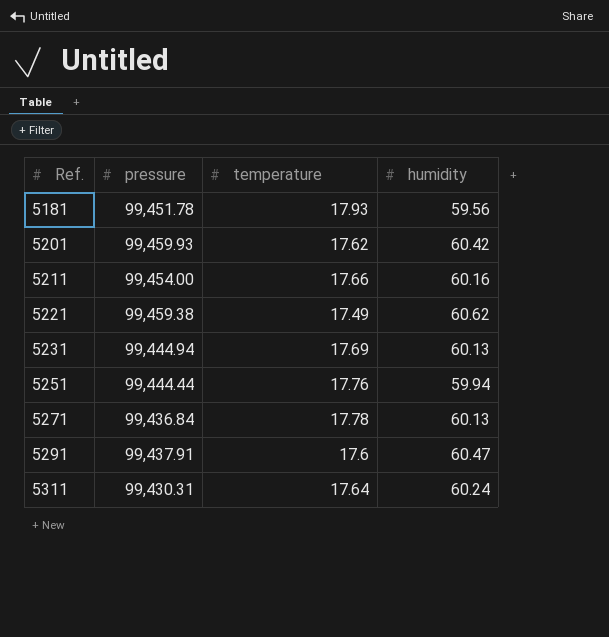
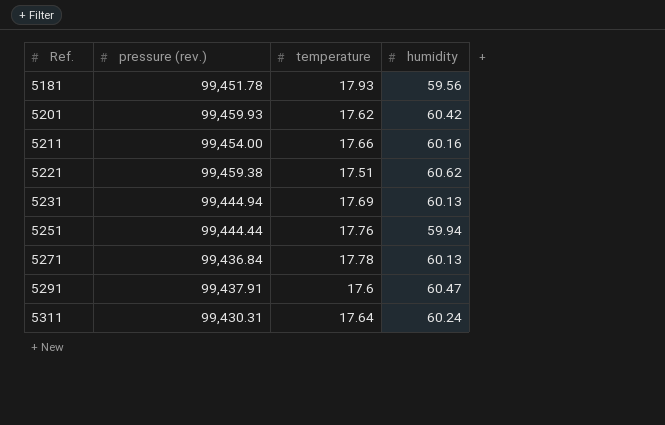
column name: pressure -> pressure (rev.)
5221 | temperature: 17.49 -> 17.51

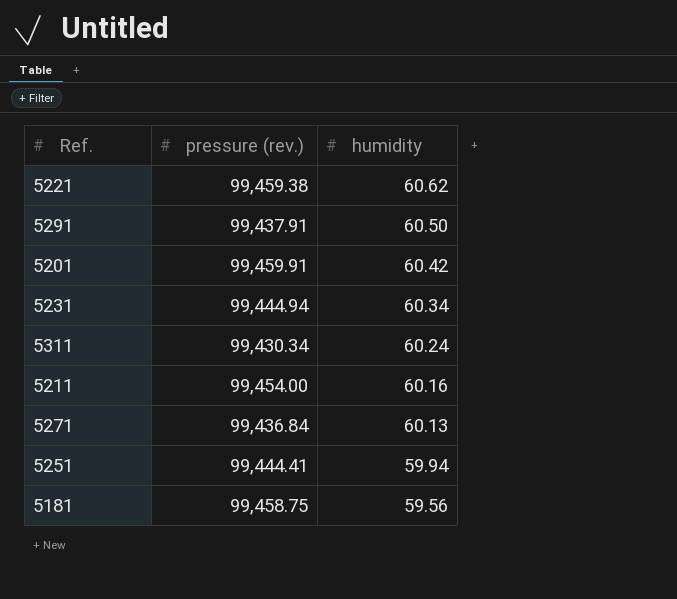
row order: Ref. ascending -> humidity descending
column temperature | position: 3 -> none
5291 | humidity: 60.47 -> 60.50
5201 | pressure (rev.): 99,459.93 -> 99,459.91
5231 | humidity: 60.13 -> 60.34
5311 | pressure (rev.): 99,430.31 -> 99,430.34
5251 | pressure (rev.): 99,444.44 -> 99,444.41
5181 | pressure (rev.): 99,451.78 -> 99,458.75

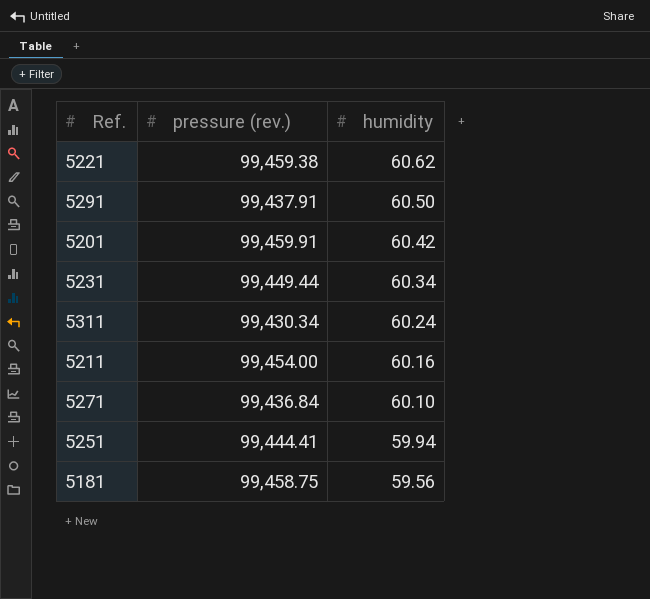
5231 | pressure (rev.): 99,444.94 -> 99,449.44
5271 | humidity: 60.13 -> 60.10

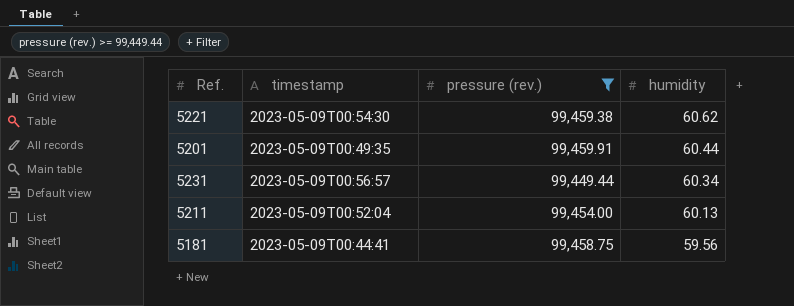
filter: none -> pressure (rev.) >= 99,449.44
column timestamp | position: none -> 2
5201 | humidity: 60.42 -> 60.44
5211 | humidity: 60.16 -> 60.13

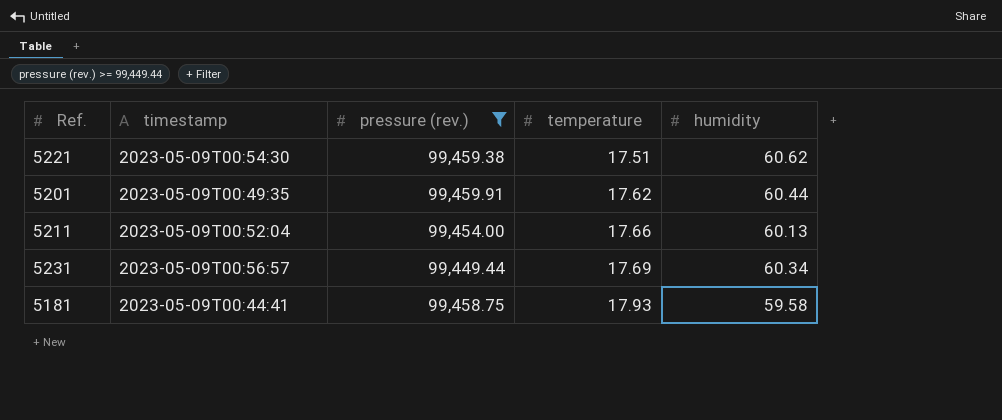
row order: humidity descending -> temperature ascending
column temperature | position: none -> 4
5181 | humidity: 59.56 -> 59.58

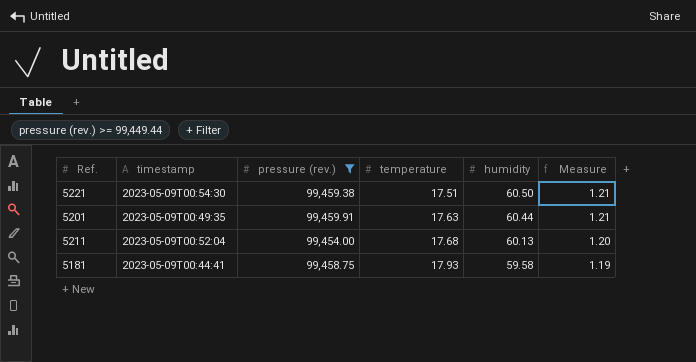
column Measure | formula: none -> [humidity] * 0.02
row 5231: 2023-05-09T00:56:57 | 99,449.44 | 17.69 | 60.34 -> none
5221 | humidity: 60.62 -> 60.50
5201 | temperature: 17.62 -> 17.63
5211 | temperature: 17.66 -> 17.68

